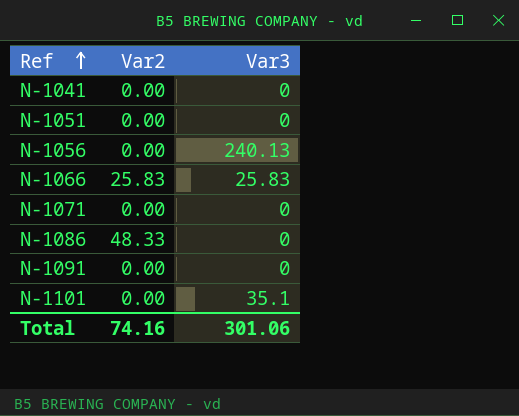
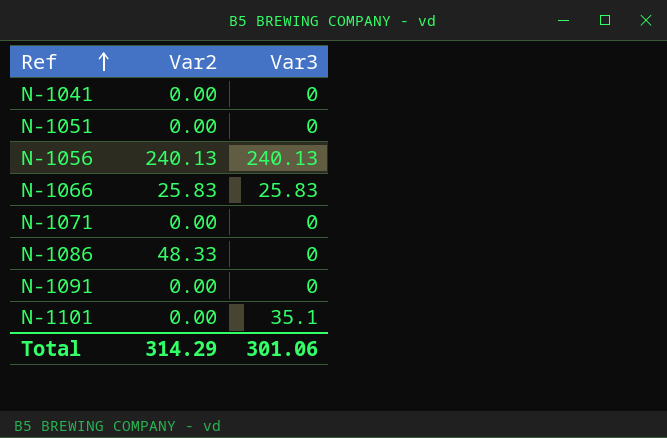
N-1056 | Var2: 0.00 -> 240.13
Total | Var2: 74.16 -> 314.29

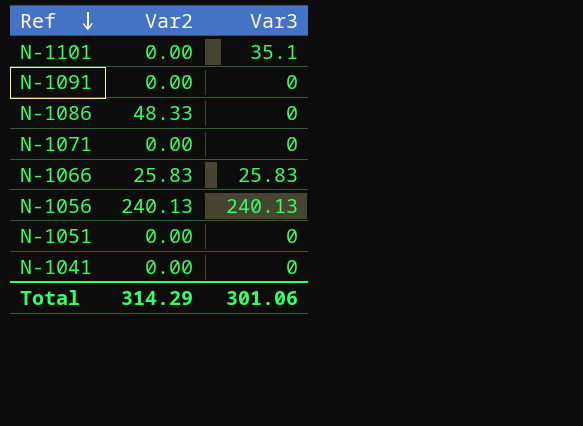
row order: Ref ascending -> Ref descending

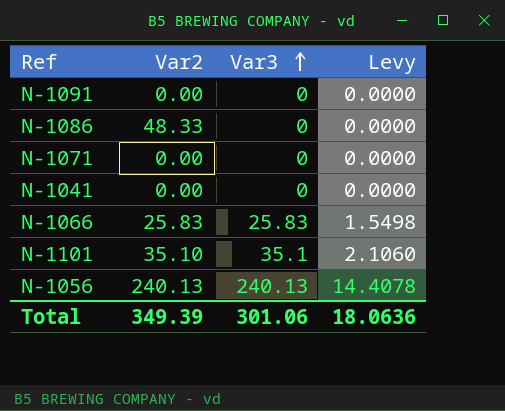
row order: Ref descending -> Var3 ascending
column Levy | formula: none -> [Var3] * 0.06
row N-1051: 0.00 | 0 -> none
N-1101 | Var2: 0.00 -> 35.10
Total | Var2: 314.29 -> 349.39

